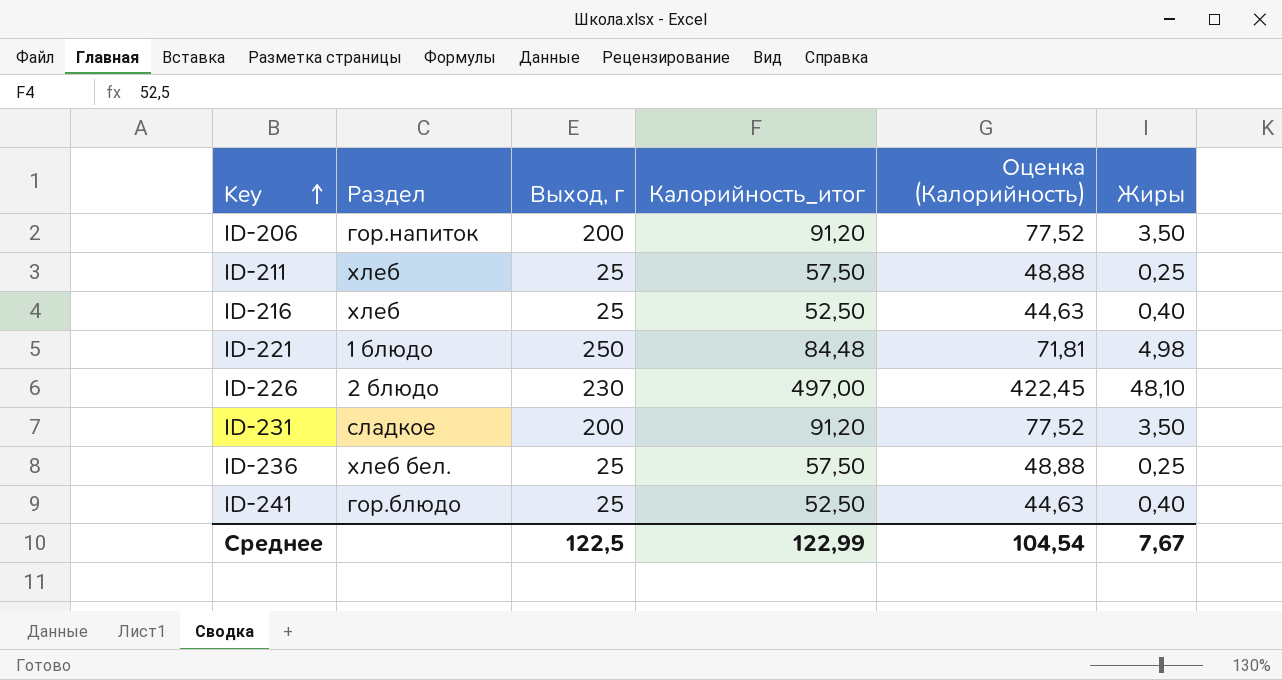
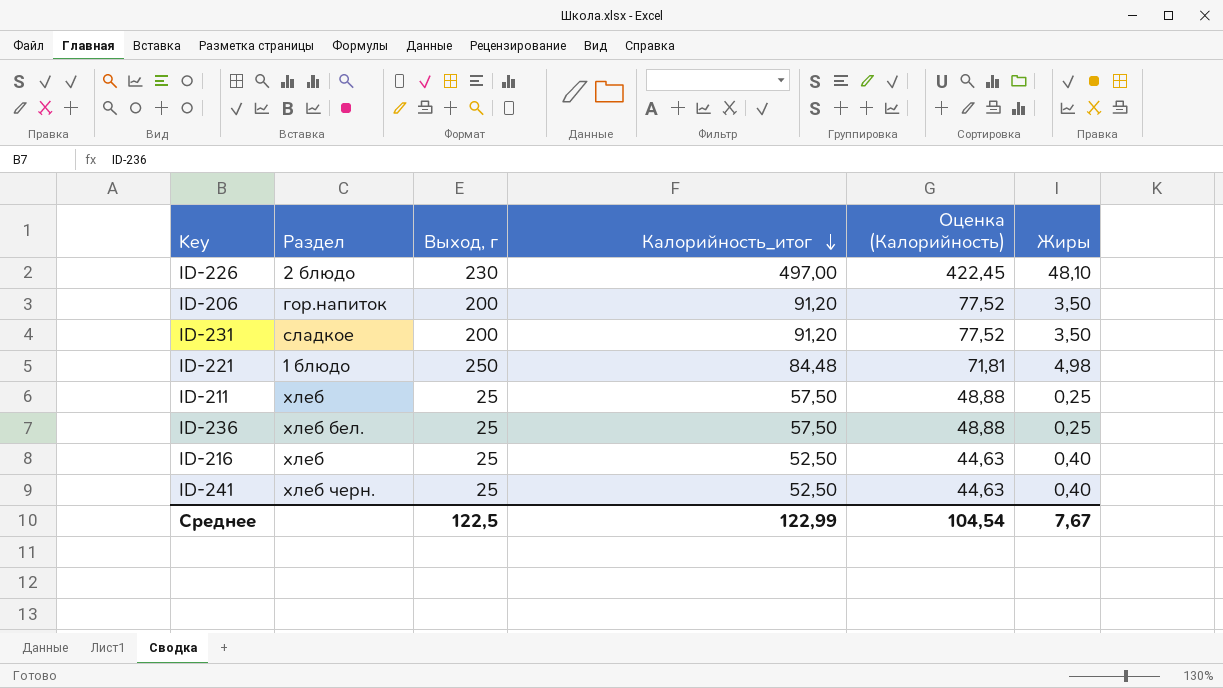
row order: Key ascending -> Калорийность_итог descending
ID-241 | Раздел: гор.блюдо -> хлеб черн.

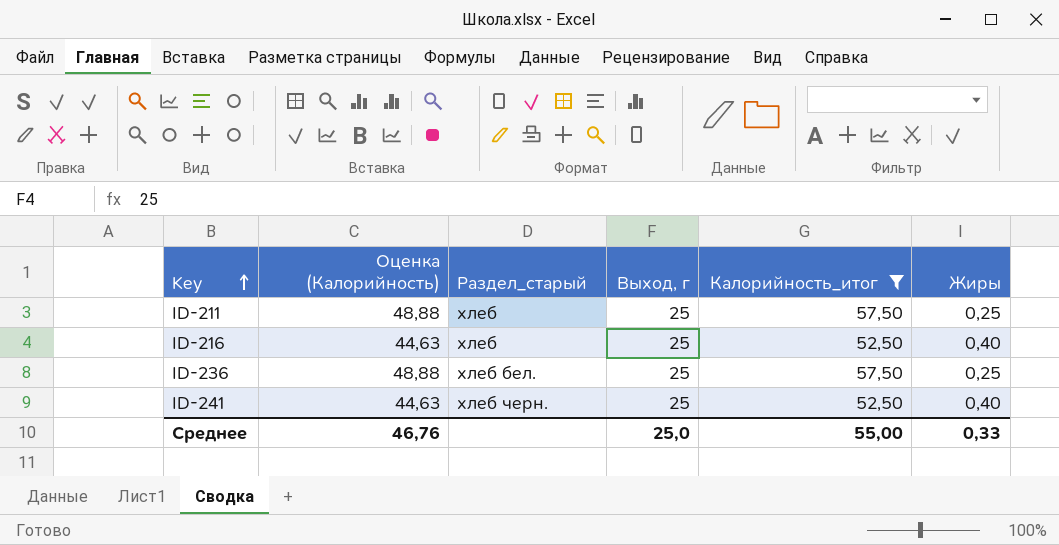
filter: none -> Калорийность_итог <= 57,50
row order: Калорийность_итог descending -> Key ascending
column Оценка (Калорийность) | position: 5 -> 2
column name: Раздел -> Раздел_старый
Среднее | Оценка (Калорийность): 104,54 -> 46,76
Среднее | Выход, г: 122,5 -> 25,0
Среднее | Калорийность_итог: 122,99 -> 55,00
Среднее | Жиры: 7,67 -> 0,33

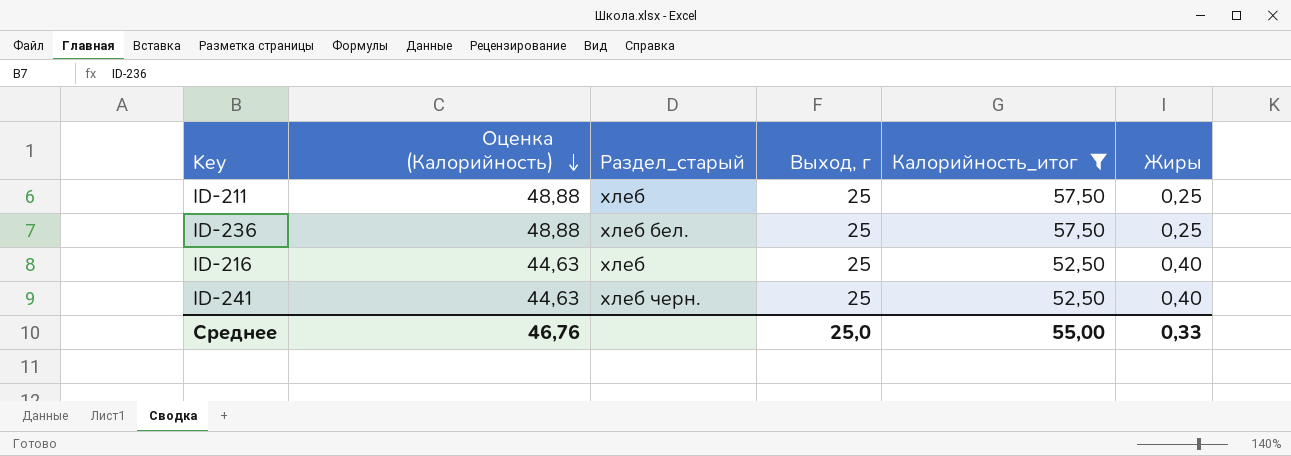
row order: Key ascending -> Оценка (Калорийность) descending

